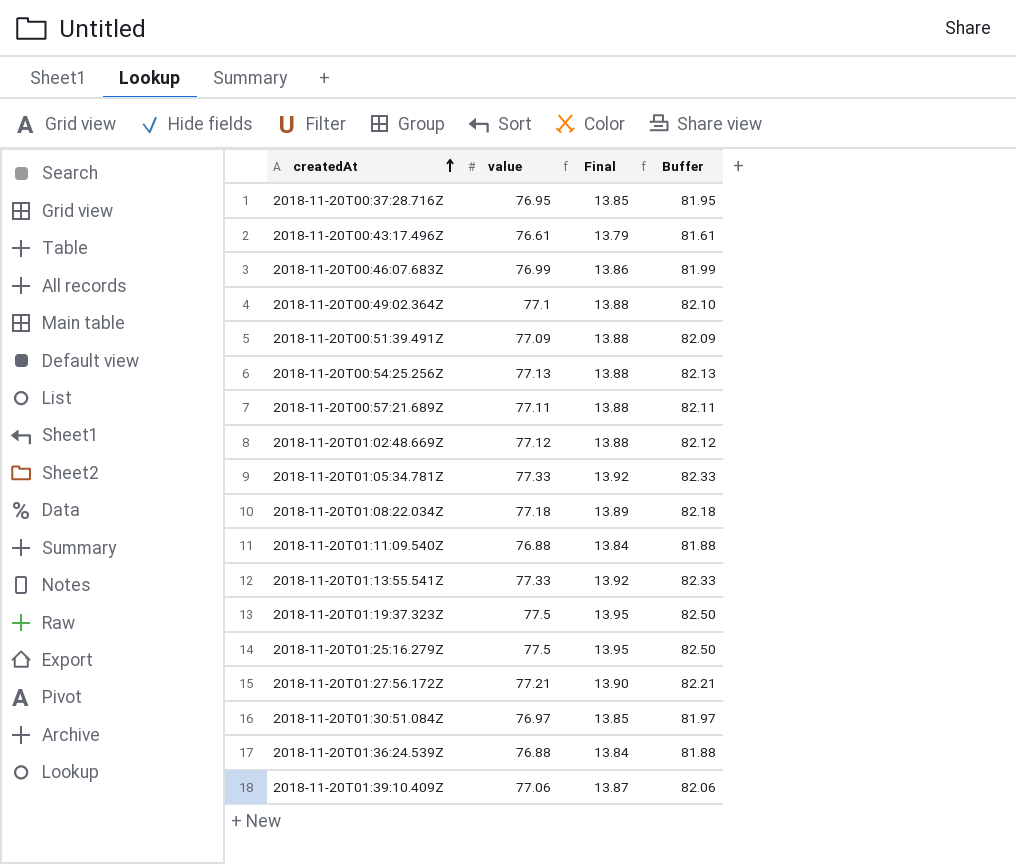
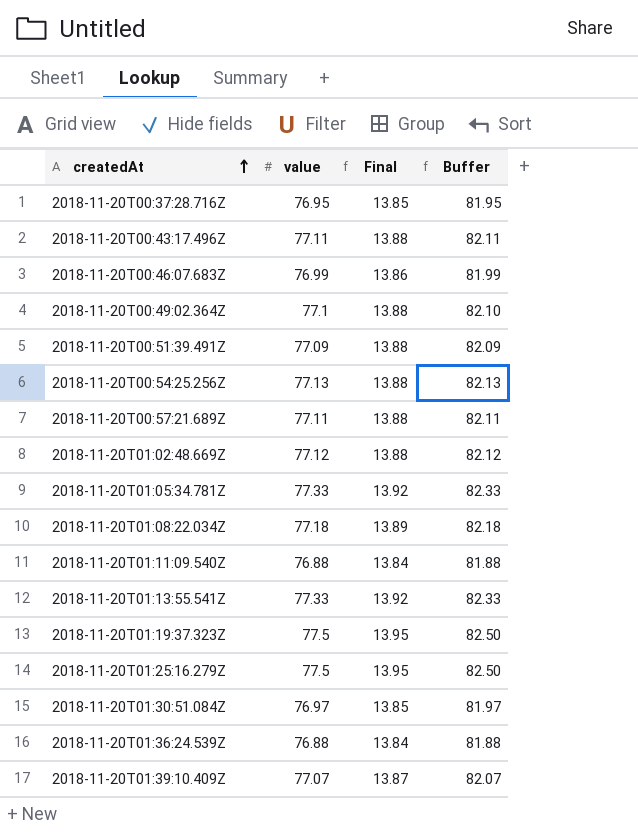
row 2018-11-20T01:27:56.172Z: 77.21 | 13.90 | 82.21 -> none
2018-11-20T00:43:17.496Z | value: 76.61 -> 77.11
2018-11-20T00:43:17.496Z | Final: 13.79 -> 13.88
2018-11-20T00:43:17.496Z | Buffer: 81.61 -> 82.11
2018-11-20T01:39:10.409Z | value: 77.06 -> 77.07
2018-11-20T01:39:10.409Z | Buffer: 82.06 -> 82.07

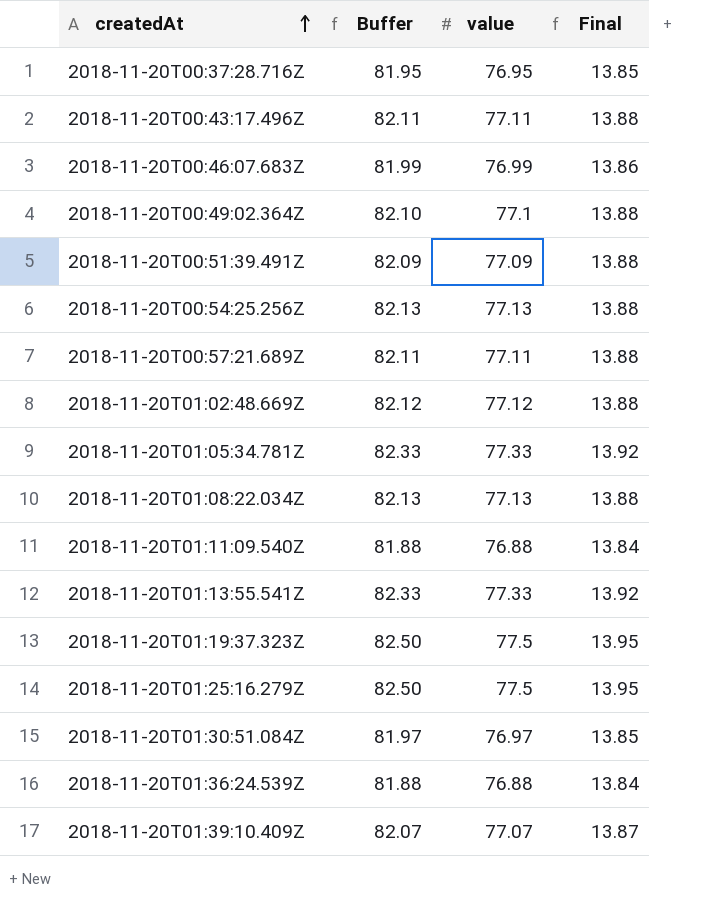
column Buffer | position: 4 -> 2
2018-11-20T01:08:22.034Z | Buffer: 82.18 -> 82.13
2018-11-20T01:08:22.034Z | value: 77.18 -> 77.13
2018-11-20T01:08:22.034Z | Final: 13.89 -> 13.88

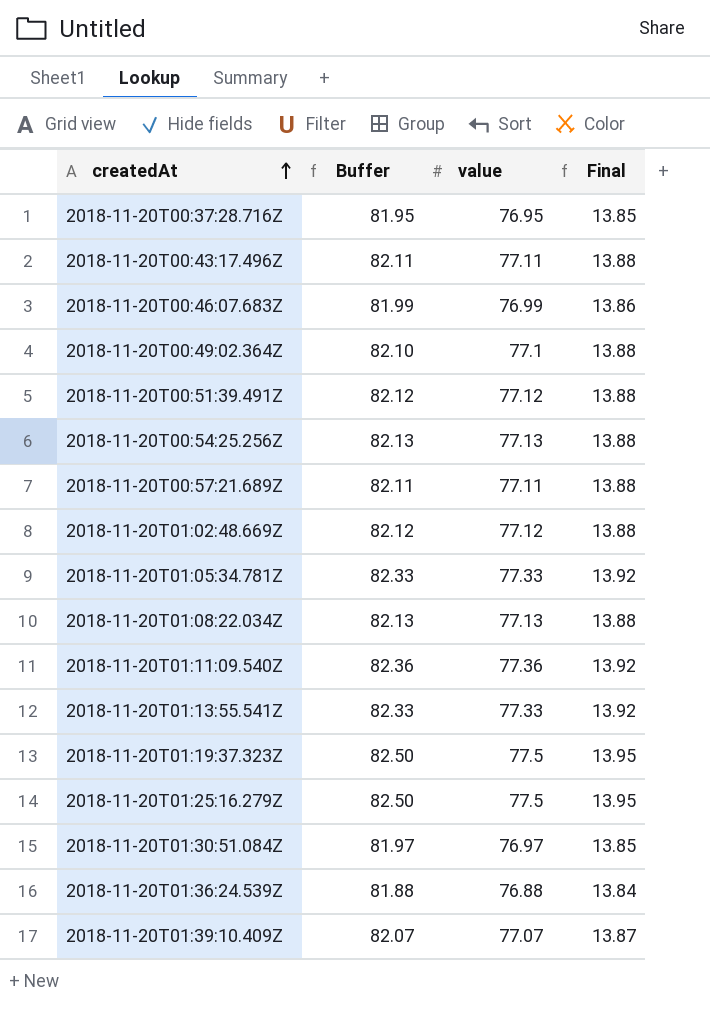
2018-11-20T00:51:39.491Z | Buffer: 82.09 -> 82.12
2018-11-20T00:51:39.491Z | value: 77.09 -> 77.12
2018-11-20T01:11:09.540Z | Buffer: 81.88 -> 82.36
2018-11-20T01:11:09.540Z | value: 76.88 -> 77.36
2018-11-20T01:11:09.540Z | Final: 13.84 -> 13.92

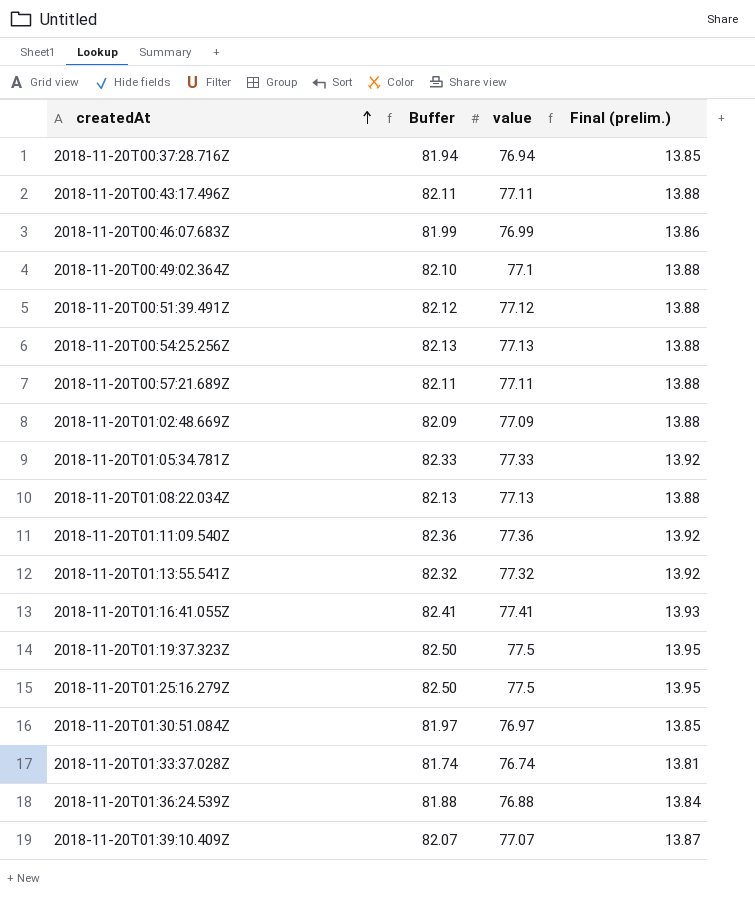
column name: Final -> Final (prelim.)
2018-11-20T00:37:28.716Z | Buffer: 81.95 -> 81.94
2018-11-20T00:37:28.716Z | value: 76.95 -> 76.94
2018-11-20T01:02:48.669Z | Buffer: 82.12 -> 82.09
2018-11-20T01:02:48.669Z | value: 77.12 -> 77.09
2018-11-20T01:13:55.541Z | Buffer: 82.33 -> 82.32
2018-11-20T01:13:55.541Z | value: 77.33 -> 77.32
row 2018-11-20T01:16:41.055Z: none -> 82.41 | 77.41 | 13.93
row 2018-11-20T01:33:37.028Z: none -> 81.74 | 76.74 | 13.81

